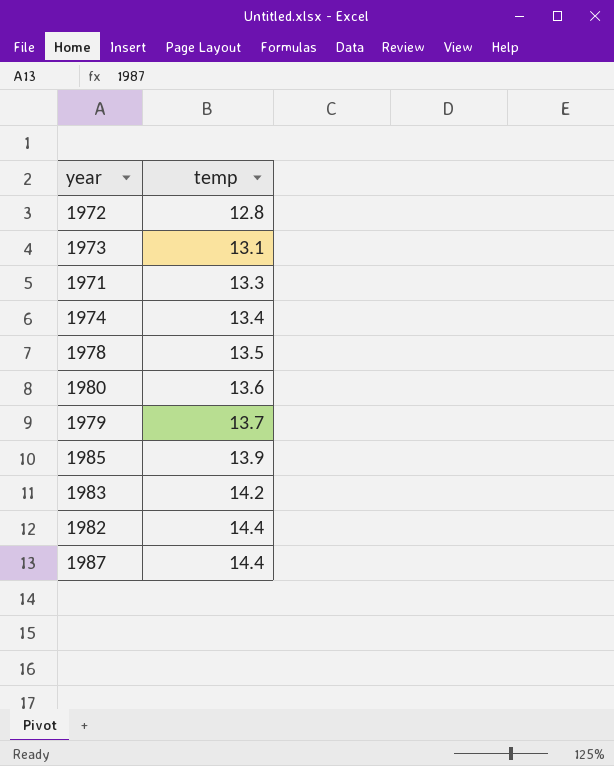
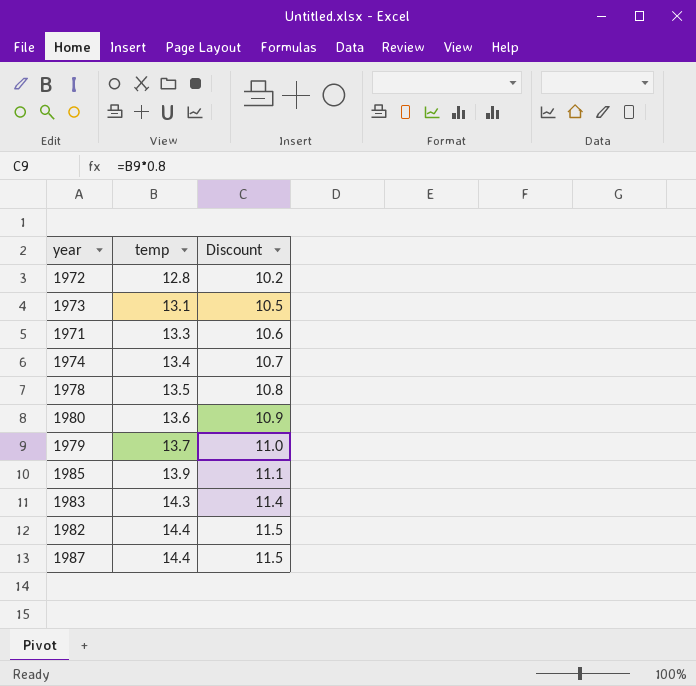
column Discount | formula: none -> [temp] * 0.8
1983 | temp: 14.2 -> 14.3

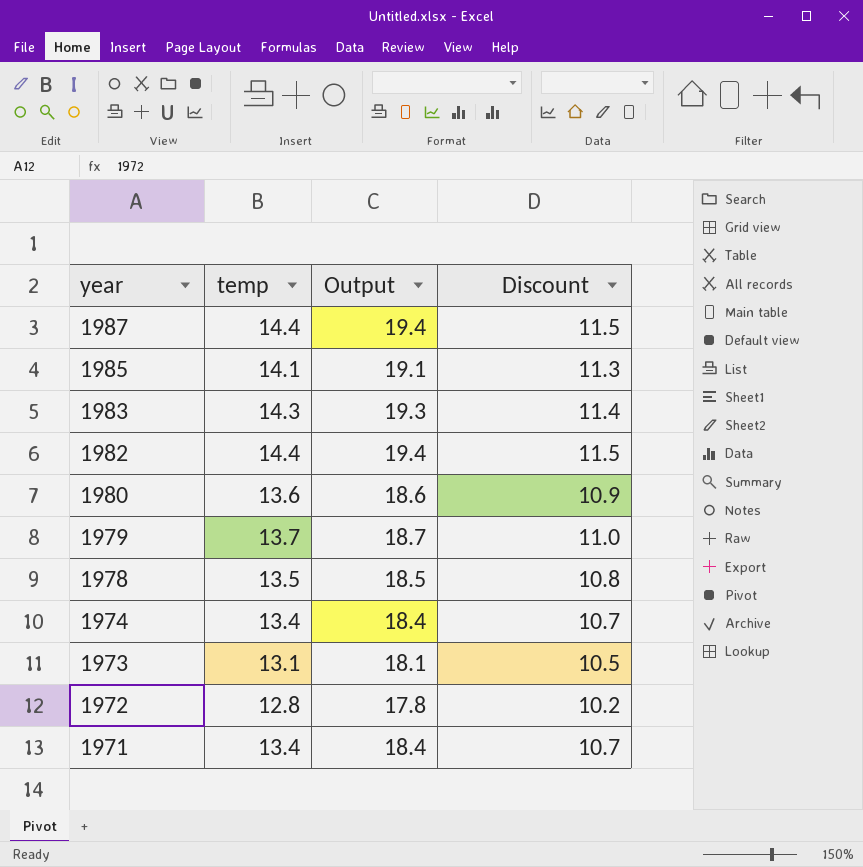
row order: temp ascending -> year descending
column Output | formula: none -> [temp] + 5
1985 | temp: 13.9 -> 14.1
1985 | Discount: 11.1 -> 11.3
1971 | temp: 13.3 -> 13.4
1971 | Discount: 10.6 -> 10.7

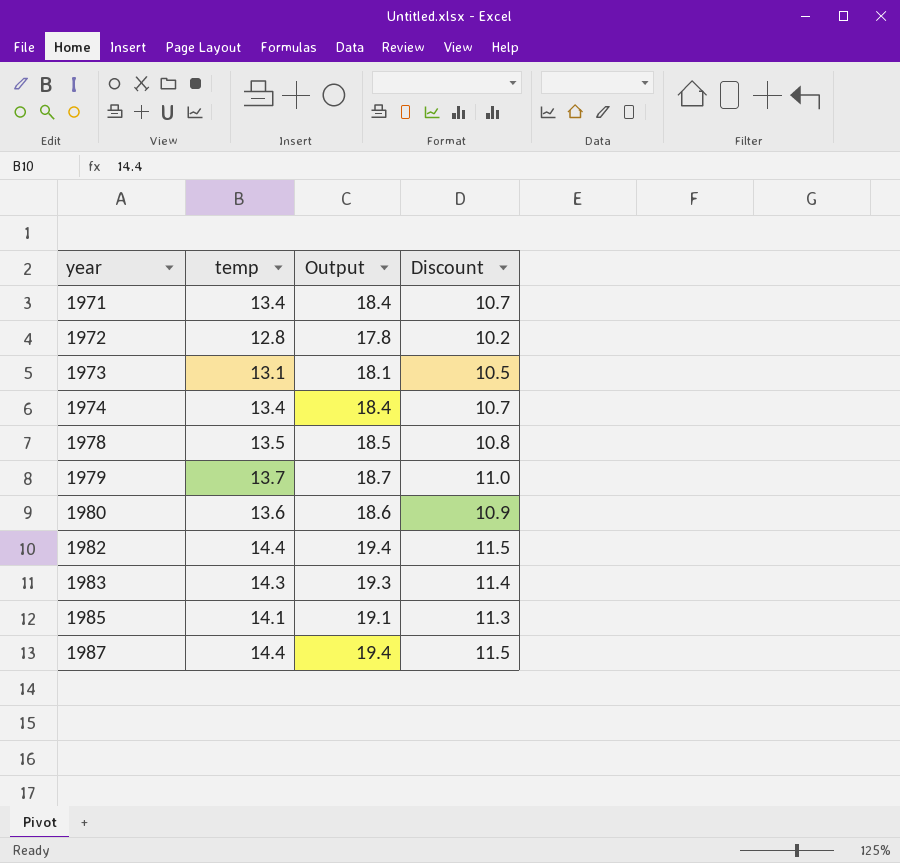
row order: year descending -> year ascending

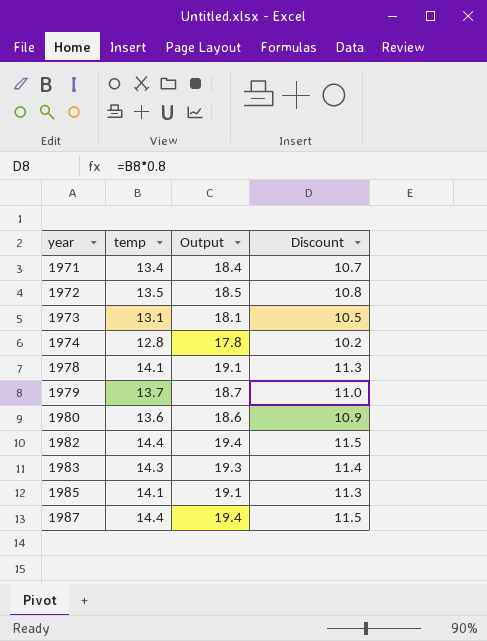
1972 | temp: 12.8 -> 13.5
1972 | Output: 17.8 -> 18.5
1972 | Discount: 10.2 -> 10.8
1974 | temp: 13.4 -> 12.8
1974 | Output: 18.4 -> 17.8
1974 | Discount: 10.7 -> 10.2
1978 | temp: 13.5 -> 14.1
1978 | Output: 18.5 -> 19.1
1978 | Discount: 10.8 -> 11.3

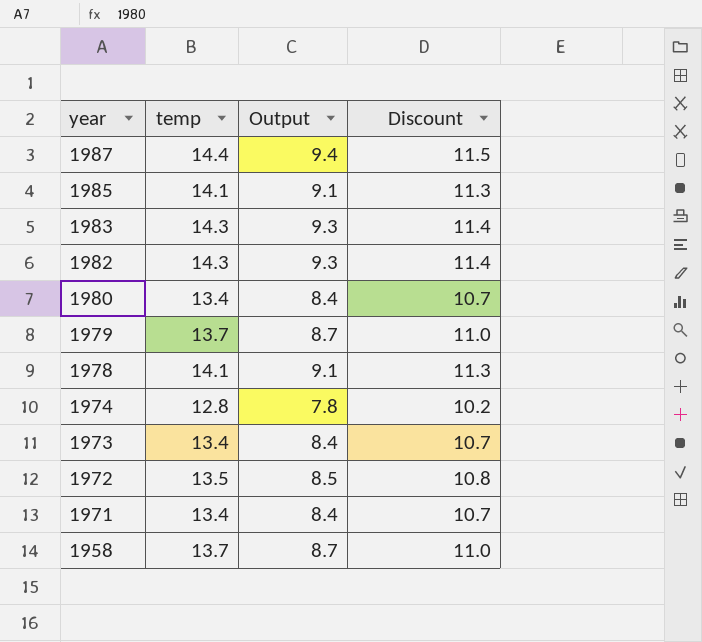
row order: year ascending -> year descending
column Output | formula: [temp] + 5 -> [temp] - 5
1982 | temp: 14.4 -> 14.3
1982 | Discount: 11.5 -> 11.4
1980 | temp: 13.6 -> 13.4
1980 | Discount: 10.9 -> 10.7
1973 | temp: 13.1 -> 13.4
1973 | Discount: 10.5 -> 10.7
row 1958: none -> 13.7 | 8.7 | 11.0

